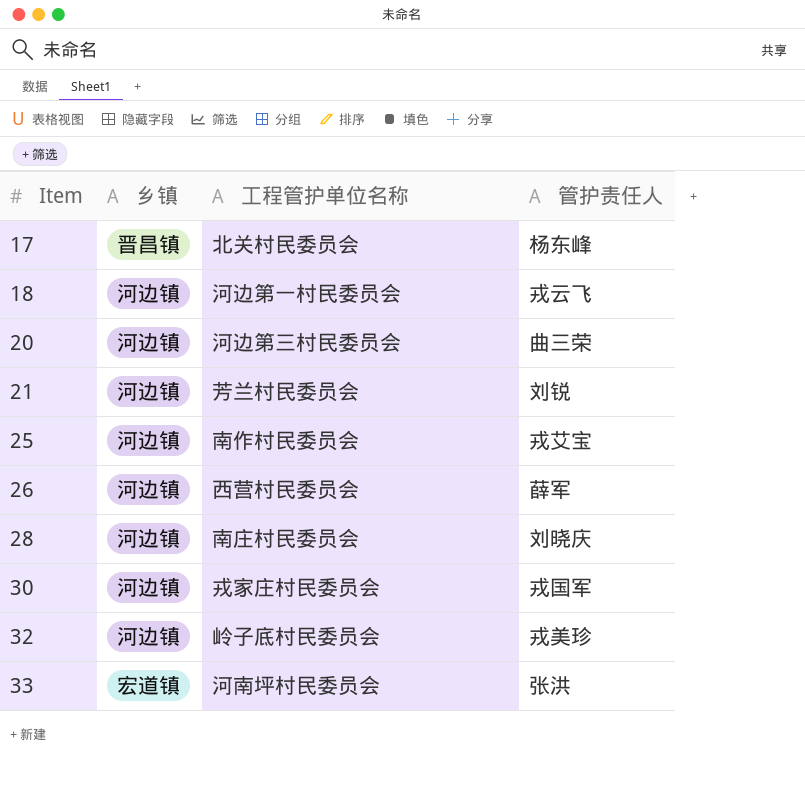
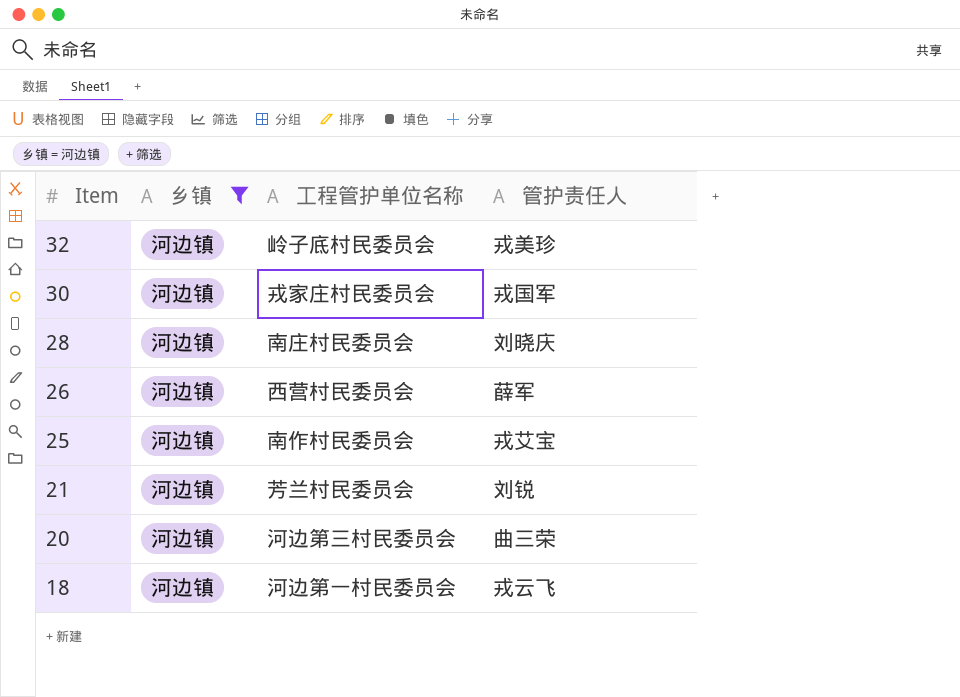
filter: none -> 乡镇 = 河边镇
row order: Item ascending -> Item descending

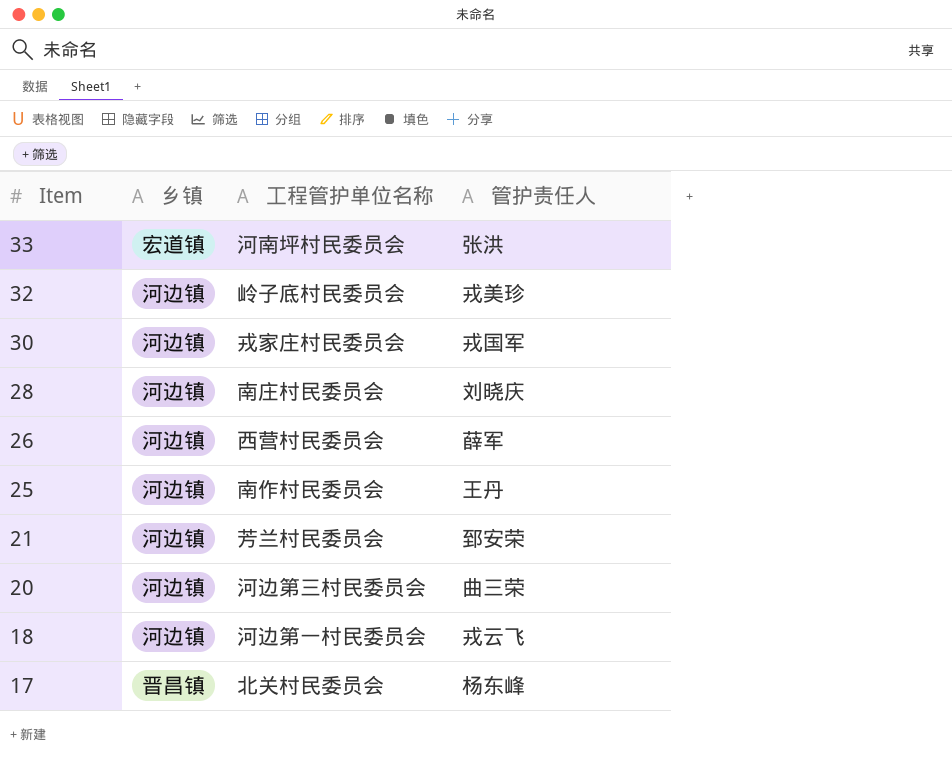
filter: 乡镇 = 河边镇 -> none
25 | 管护责任人: 戎艾宝 -> 王丹
21 | 管护责任人: 刘锐 -> 郅安荣

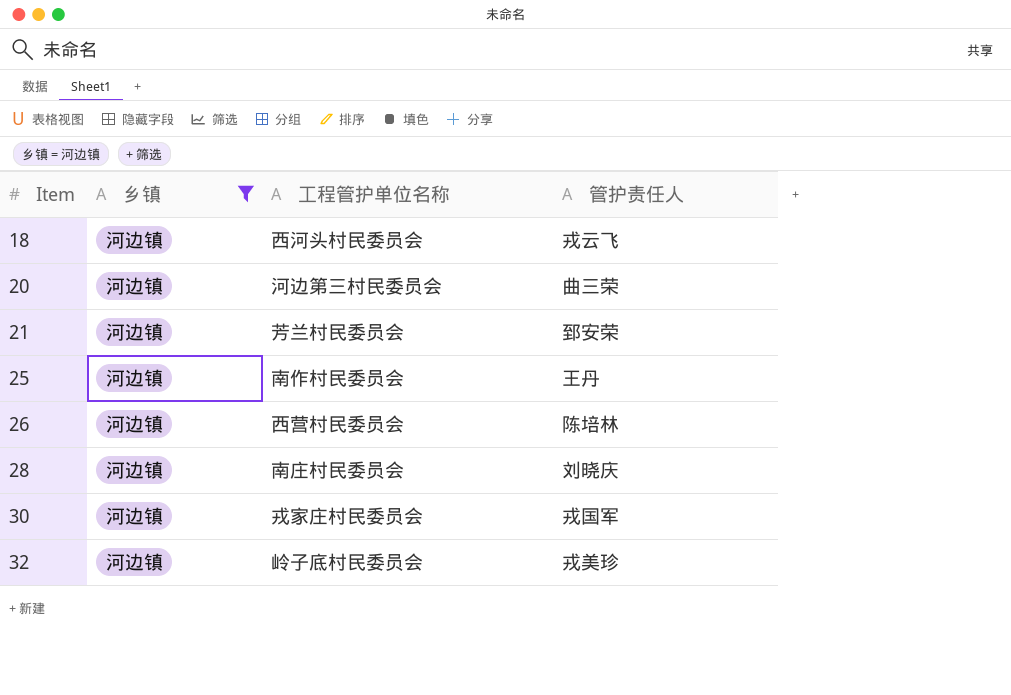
filter: none -> 乡镇 = 河边镇
row order: Item descending -> Item ascending
18 | 工程管护单位名称: 河边第一村民委员会 -> 西河头村民委员会
26 | 管护责任人: 薛军 -> 陈培林

